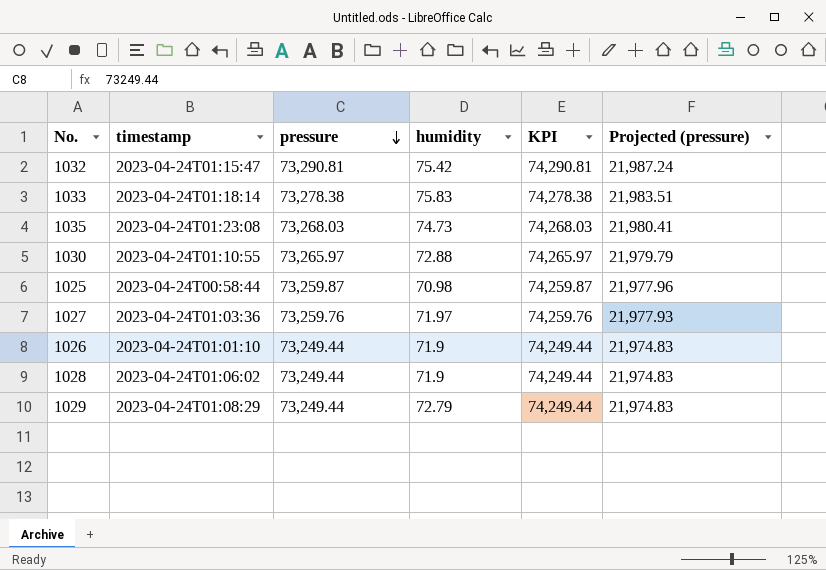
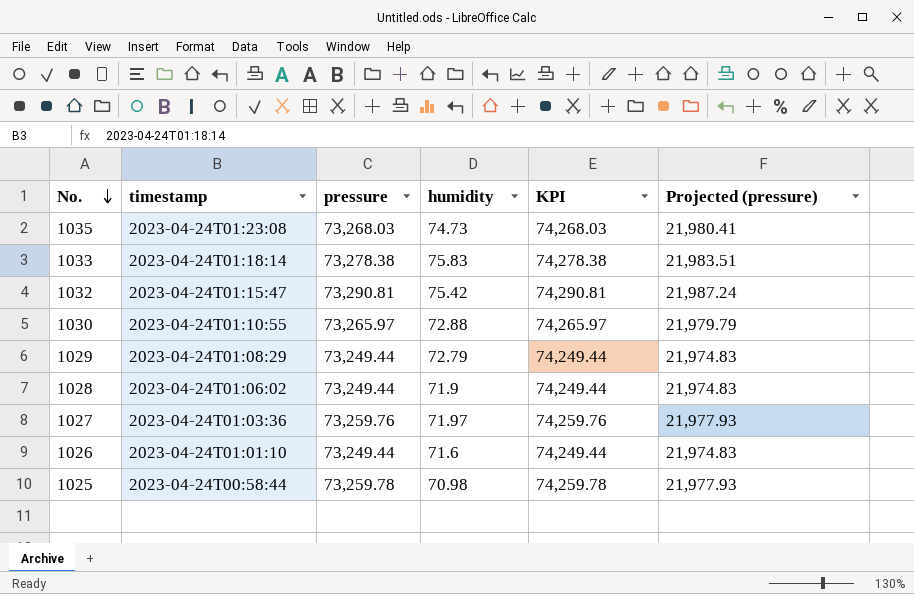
row order: pressure descending -> No. descending
1026 | humidity: 71.9 -> 71.6
1025 | pressure: 73,259.87 -> 73,259.78
1025 | KPI: 74,259.87 -> 74,259.78
1025 | Projected (pressure): 21,977.96 -> 21,977.93

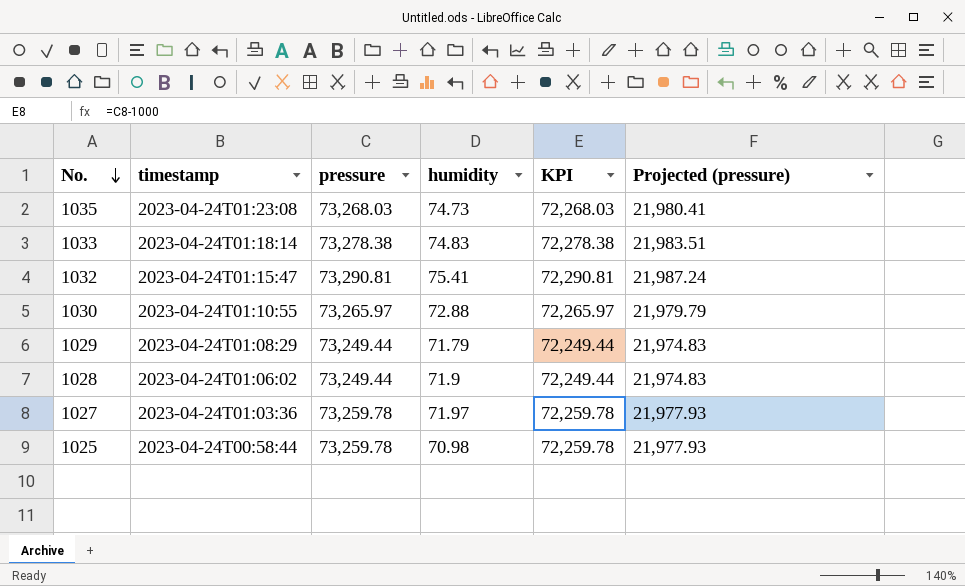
column KPI | formula: [pressure] + 1000 -> [pressure] - 1000
row 1026: 2023-04-24T01:01:10 | 73,249.44 | 71.6 | 74,249.44 | 21,974.83 -> none
1033 | humidity: 75.83 -> 74.83
1032 | humidity: 75.42 -> 75.41
1029 | humidity: 72.79 -> 71.79
1027 | pressure: 73,259.76 -> 73,259.78

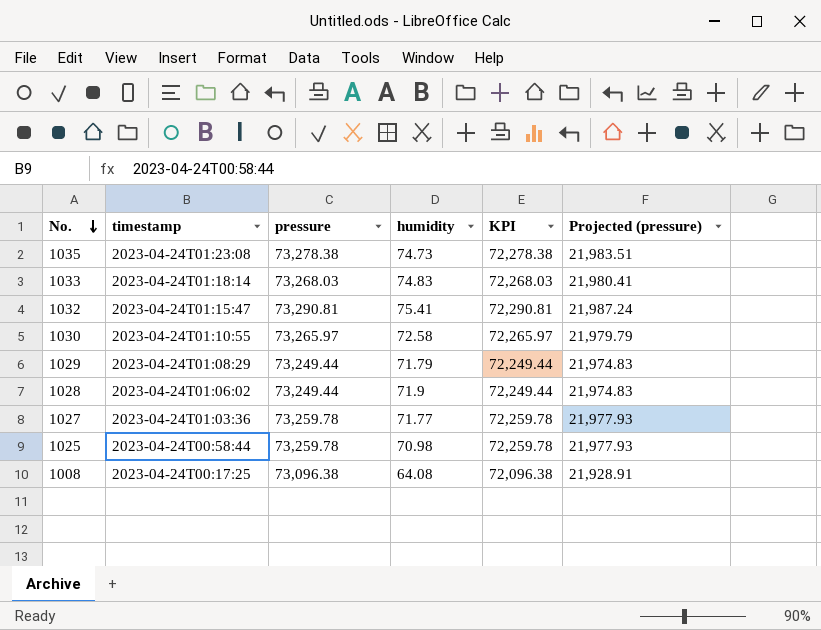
1035 | pressure: 73,268.03 -> 73,278.38
1035 | KPI: 72,268.03 -> 72,278.38
1035 | Projected (pressure): 21,980.41 -> 21,983.51
1033 | pressure: 73,278.38 -> 73,268.03
1033 | KPI: 72,278.38 -> 72,268.03
1033 | Projected (pressure): 21,983.51 -> 21,980.41
1030 | humidity: 72.88 -> 72.58
1027 | humidity: 71.97 -> 71.77
row 1008: none -> 2023-04-24T00:17:25 | 73,096.38 | 64.08 | 72,096.38 | 21,928.91

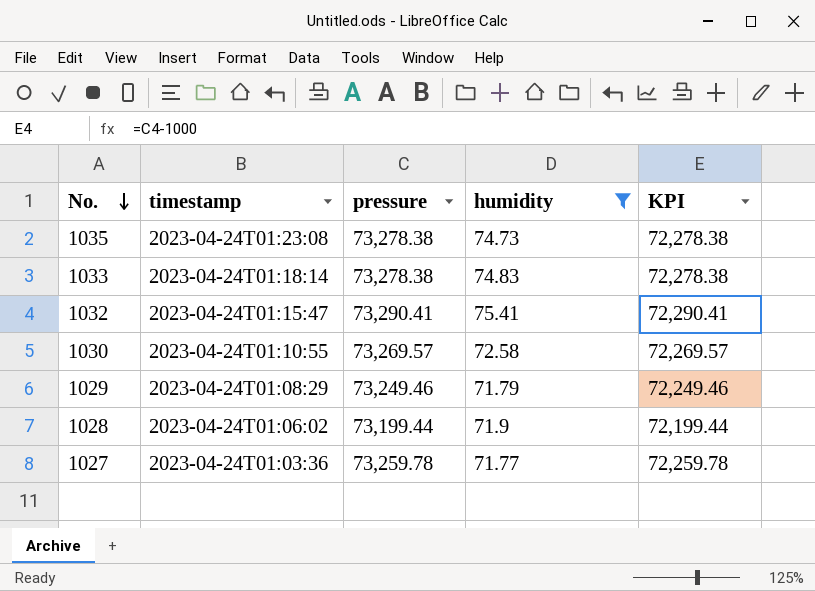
filter: none -> humidity >= 71.77
column Projected (pressure) | formula: [pressure] * 0.3 -> none
1033 | pressure: 73,268.03 -> 73,278.38
1033 | KPI: 72,268.03 -> 72,278.38
1032 | pressure: 73,290.81 -> 73,290.41
1032 | KPI: 72,290.81 -> 72,290.41
1030 | pressure: 73,265.97 -> 73,269.57
1030 | KPI: 72,265.97 -> 72,269.57
1029 | pressure: 73,249.44 -> 73,249.46
1029 | KPI: 72,249.44 -> 72,249.46
1028 | pressure: 73,249.44 -> 73,199.44
1028 | KPI: 72,249.44 -> 72,199.44

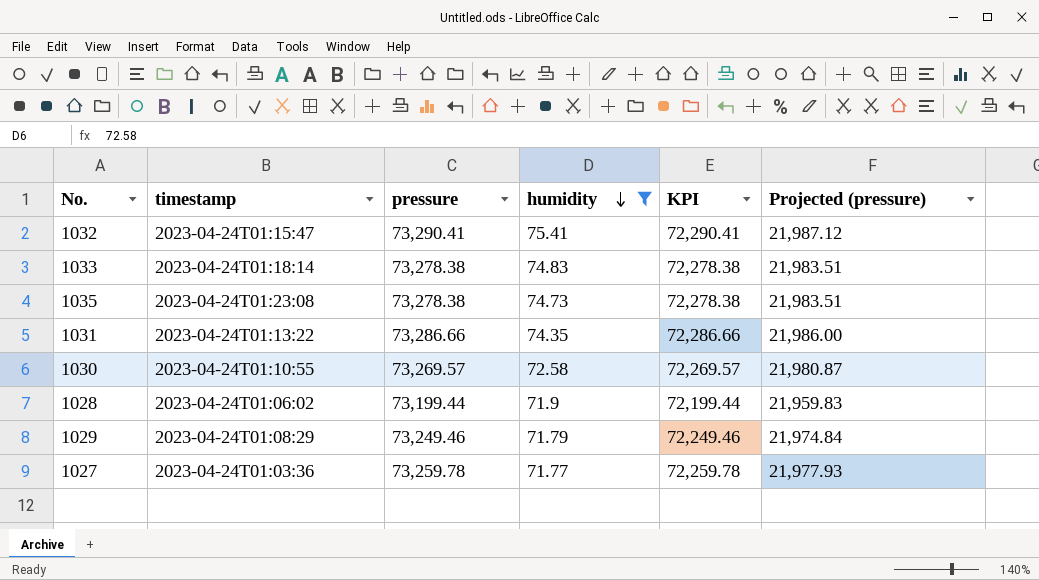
row order: No. descending -> humidity descending
column Projected (pressure) | formula: none -> [pressure] * 0.3
row 1031: none -> 2023-04-24T01:13:22 | 73,286.66 | 74.35 | 72,286.66 | 21,986.00

